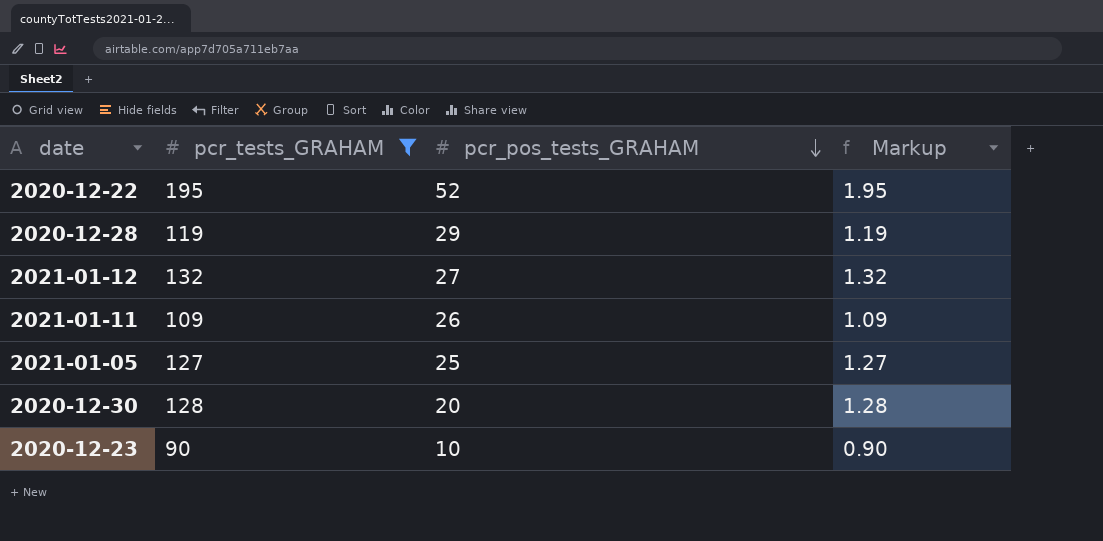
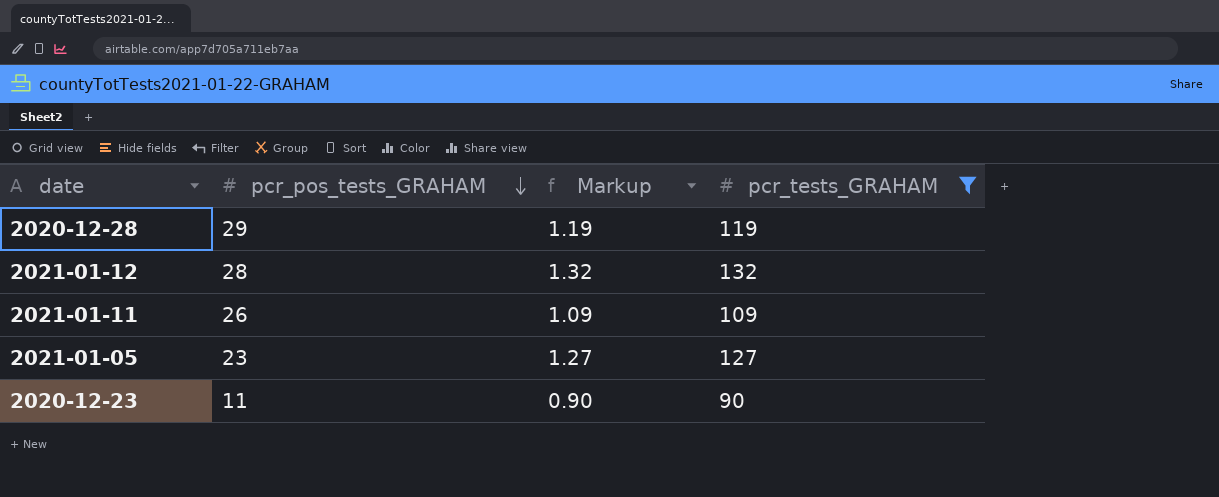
column pcr_tests_GRAHAM | position: 2 -> 4
row 2020-12-22: 195 | 52 | 1.95 -> none
row 2020-12-30: 128 | 20 | 1.28 -> none
2021-01-12 | pcr_pos_tests_GRAHAM: 27 -> 28
2021-01-05 | pcr_pos_tests_GRAHAM: 25 -> 23
2020-12-23 | pcr_pos_tests_GRAHAM: 10 -> 11

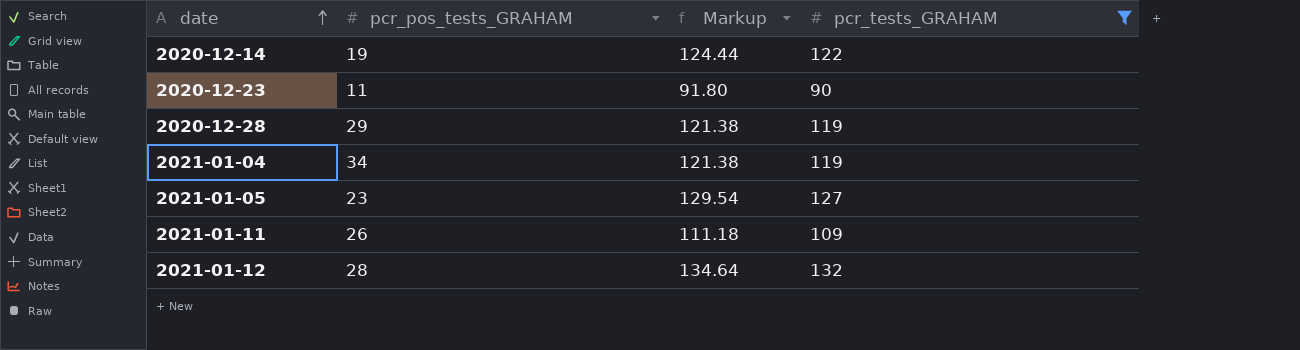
row order: pcr_pos_tests_GRAHAM descending -> date ascending
column Markup | formula: [pcr_tests_GRAHAM] * 0.01 -> [pcr_tests_GRAHAM] * 1.02
row 2020-12-14: none -> 19 | 124.44 | 122
row 2021-01-04: none -> 34 | 121.38 | 119

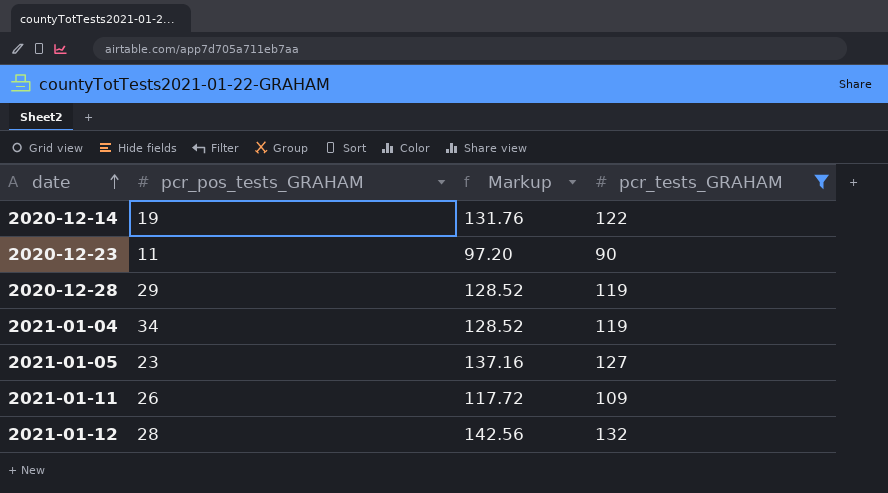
column Markup | formula: [pcr_tests_GRAHAM] * 1.02 -> [pcr_tests_GRAHAM] * 1.08

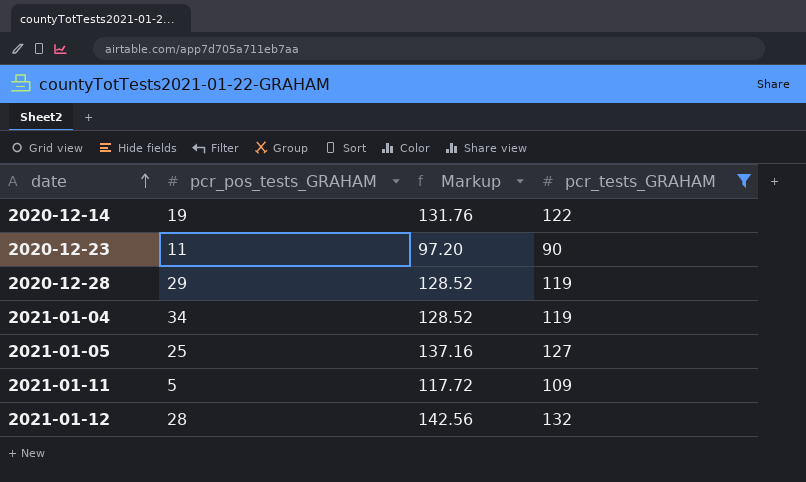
2021-01-05 | pcr_pos_tests_GRAHAM: 23 -> 25
2021-01-11 | pcr_pos_tests_GRAHAM: 26 -> 5

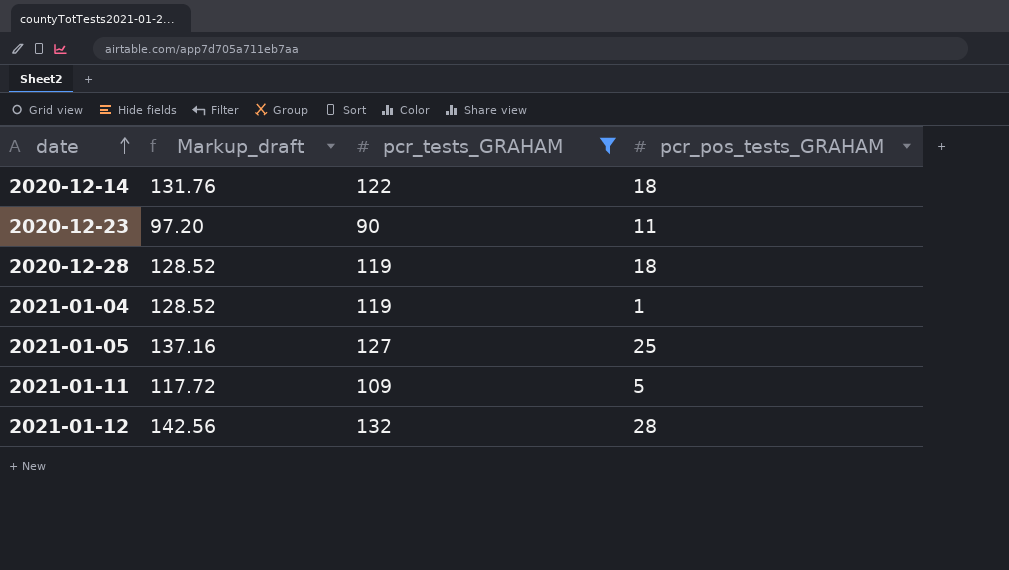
column name: Markup -> Markup_draft
column pcr_pos_tests_GRAHAM | position: 2 -> 4
2020-12-14 | pcr_pos_tests_GRAHAM: 19 -> 18
2020-12-28 | pcr_pos_tests_GRAHAM: 29 -> 18
2021-01-04 | pcr_pos_tests_GRAHAM: 34 -> 1

